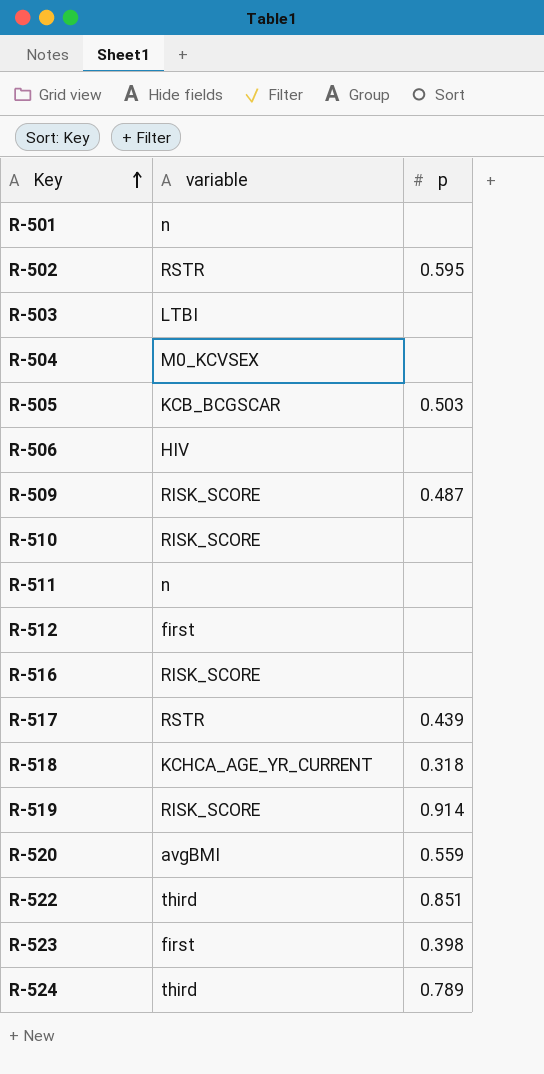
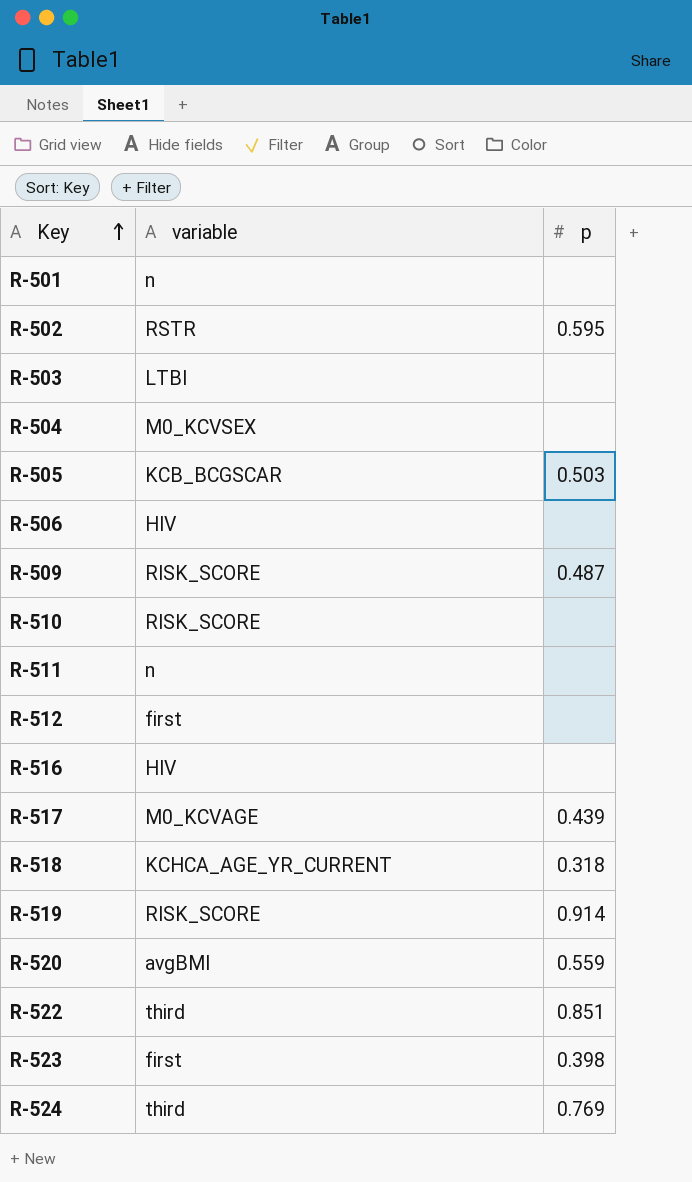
R-516 | variable: RISK_SCORE -> HIV
R-517 | variable: RSTR -> M0_KCVAGE
R-524 | p: 0.789 -> 0.769

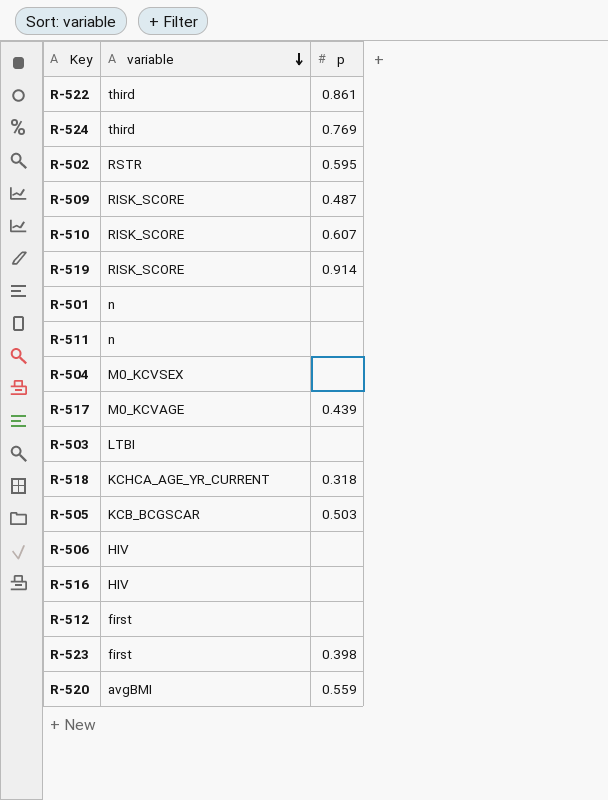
row order: Key ascending -> variable descending
R-522 | p: 0.851 -> 0.861
R-510 | p: none -> 0.607

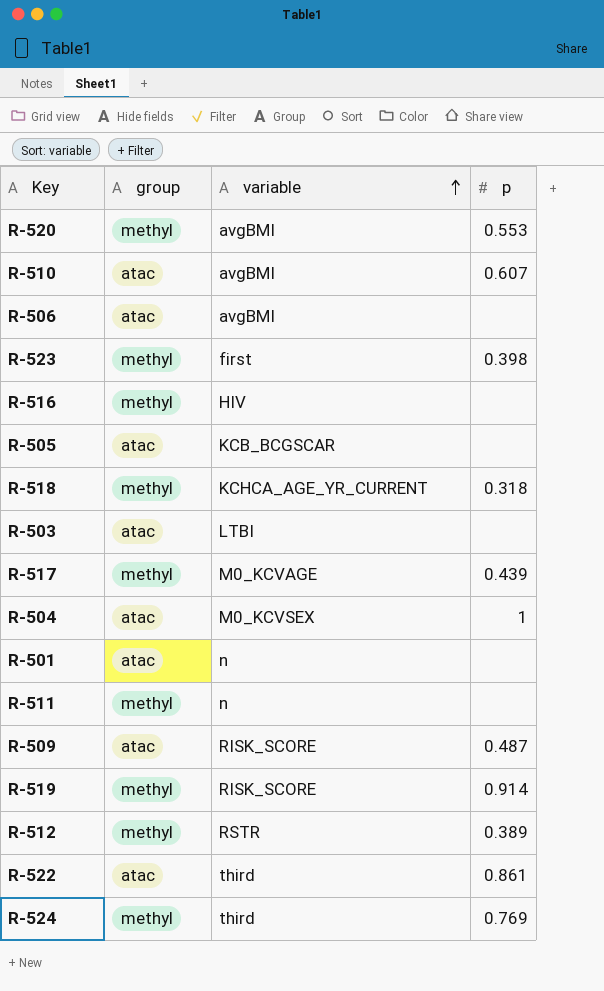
row order: variable descending -> variable ascending
column group | position: none -> 2
row R-502: RSTR | 0.595 -> none
R-520 | p: 0.559 -> 0.553
R-510 | variable: RISK_SCORE -> avgBMI
R-506 | variable: HIV -> avgBMI
R-505 | p: 0.503 -> none
R-504 | p: none -> 1
R-512 | variable: first -> RSTR
R-512 | p: none -> 0.389

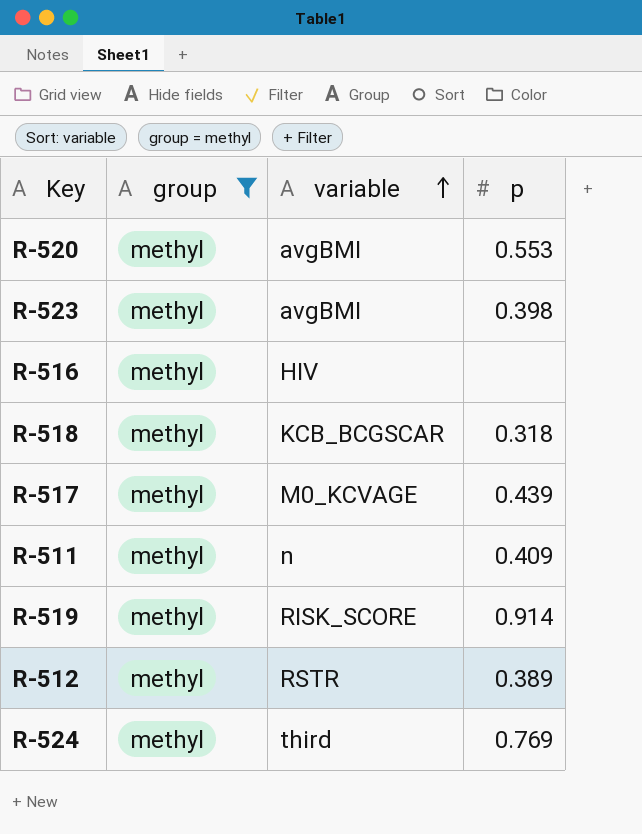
filter: none -> group = methyl
R-523 | variable: first -> avgBMI
R-518 | variable: KCHCA_AGE_YR_CURRENT -> KCB_BCGSCAR
R-511 | p: none -> 0.409

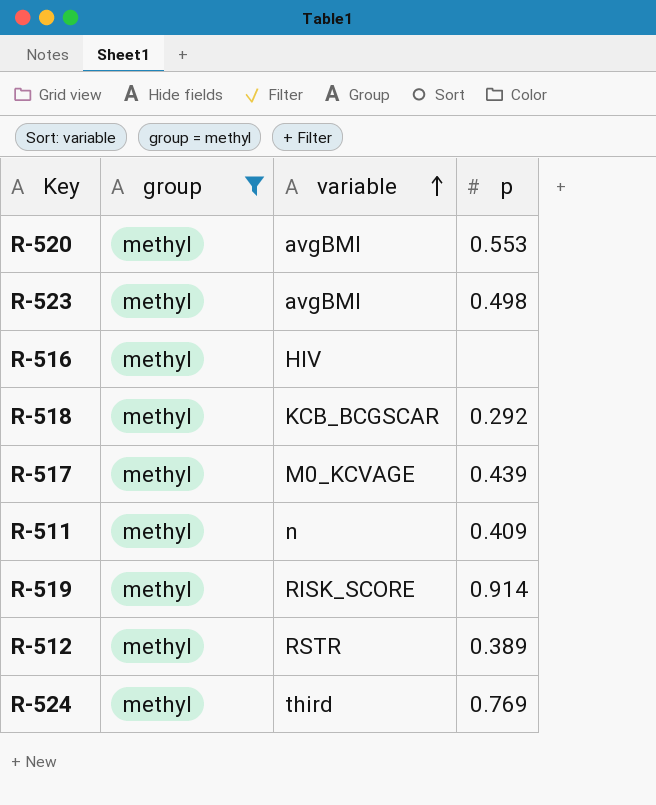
R-523 | p: 0.398 -> 0.498
R-518 | p: 0.318 -> 0.292

